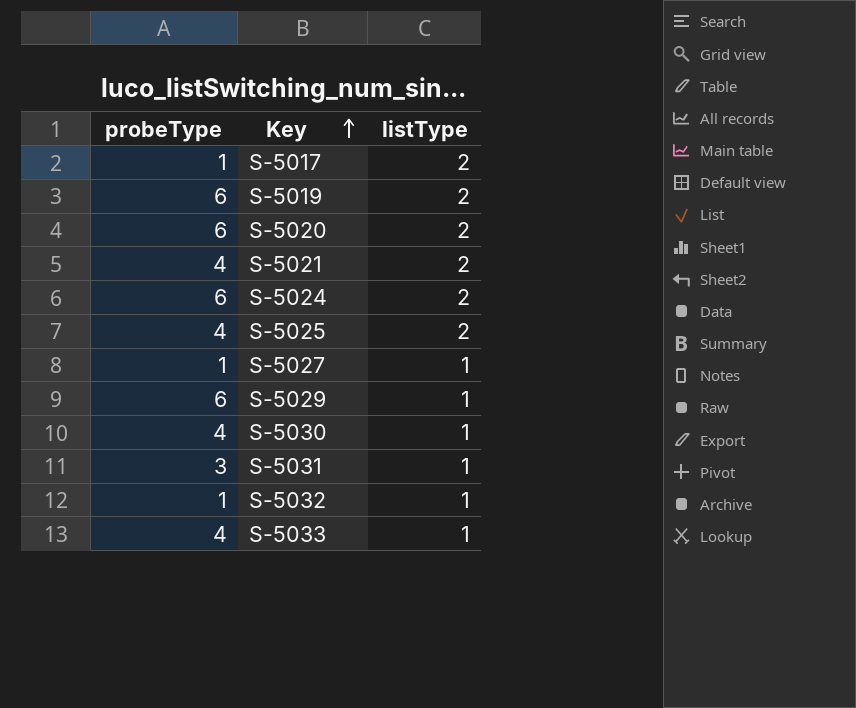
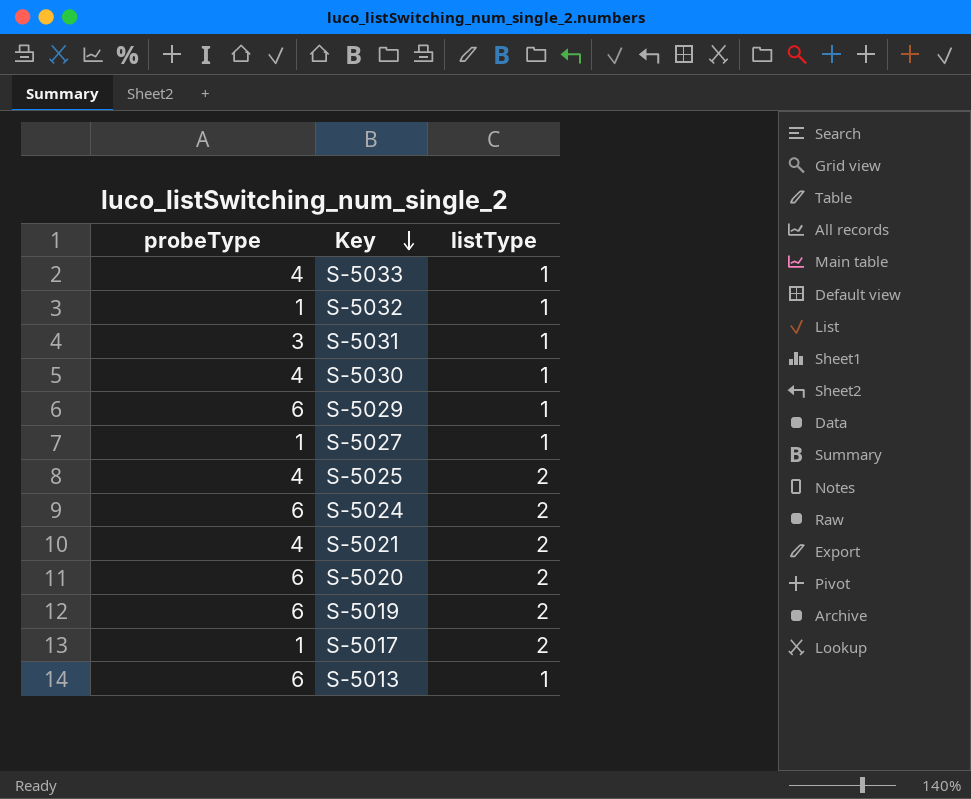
row order: Key ascending -> Key descending
row S-5013: none -> 6 | 1

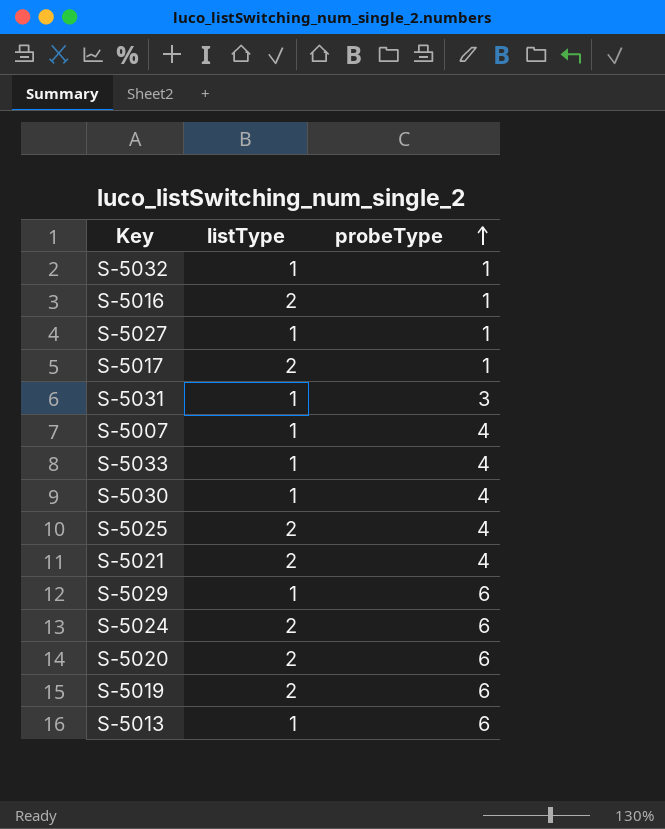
row order: Key descending -> probeType ascending
column probeType | position: 1 -> 3
row S-5016: none -> 2 | 1
row S-5007: none -> 1 | 4

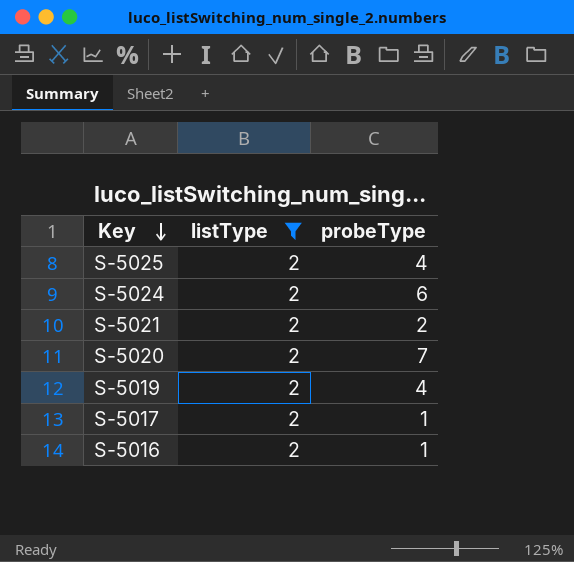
filter: none -> listType = 2
row order: probeType ascending -> Key descending
S-5021 | probeType: 4 -> 2
S-5020 | probeType: 6 -> 7
S-5019 | probeType: 6 -> 4

